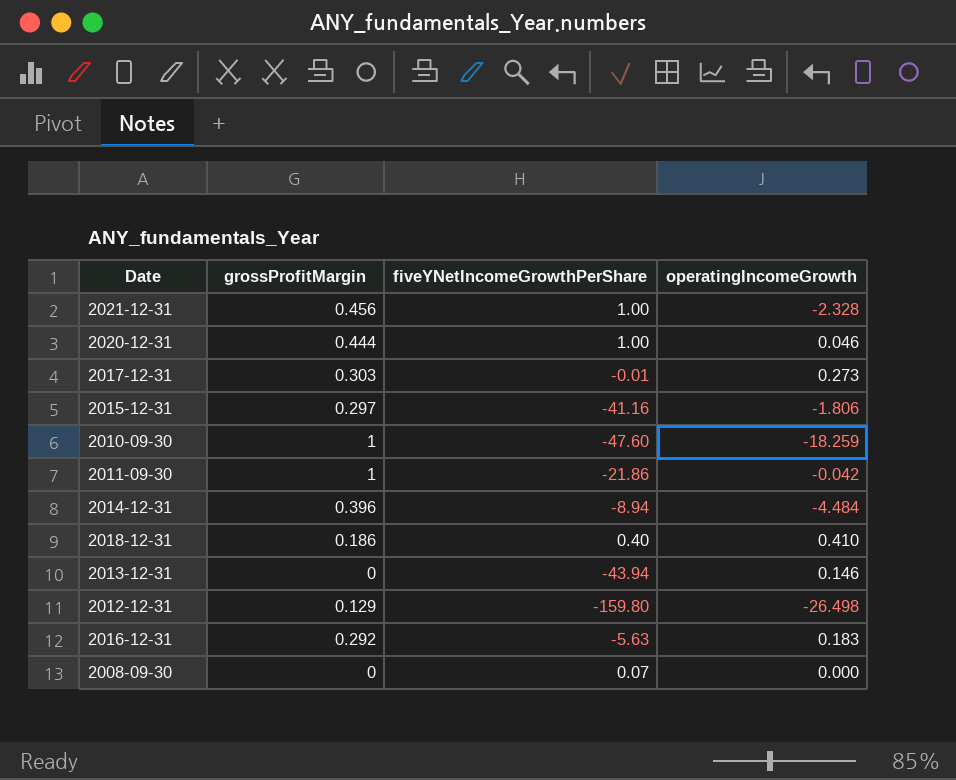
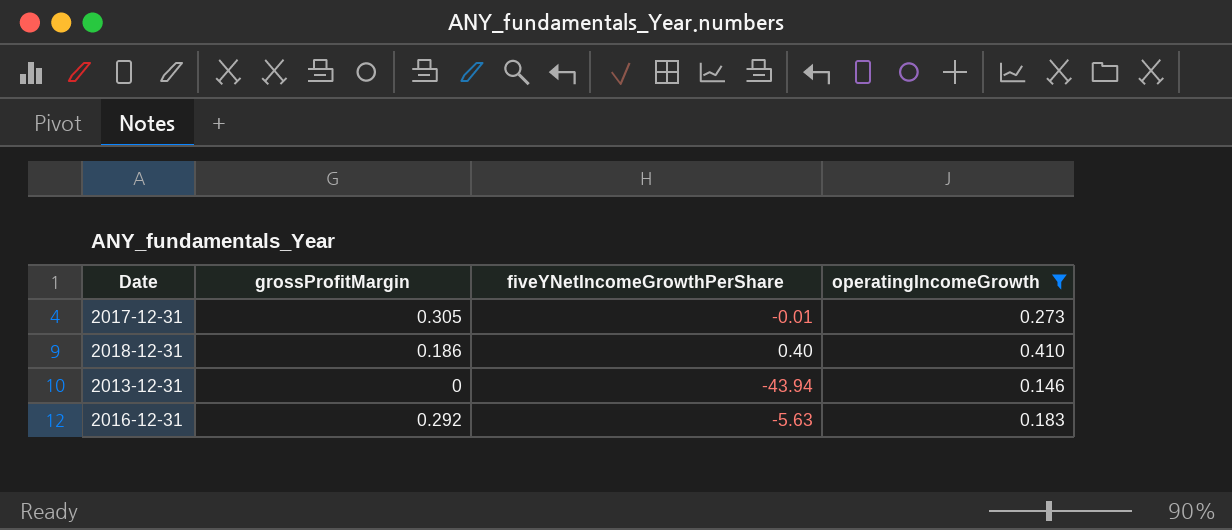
filter: none -> operatingIncomeGrowth >= 0.146
2017-12-31 | grossProfitMargin: 0.303 -> 0.305

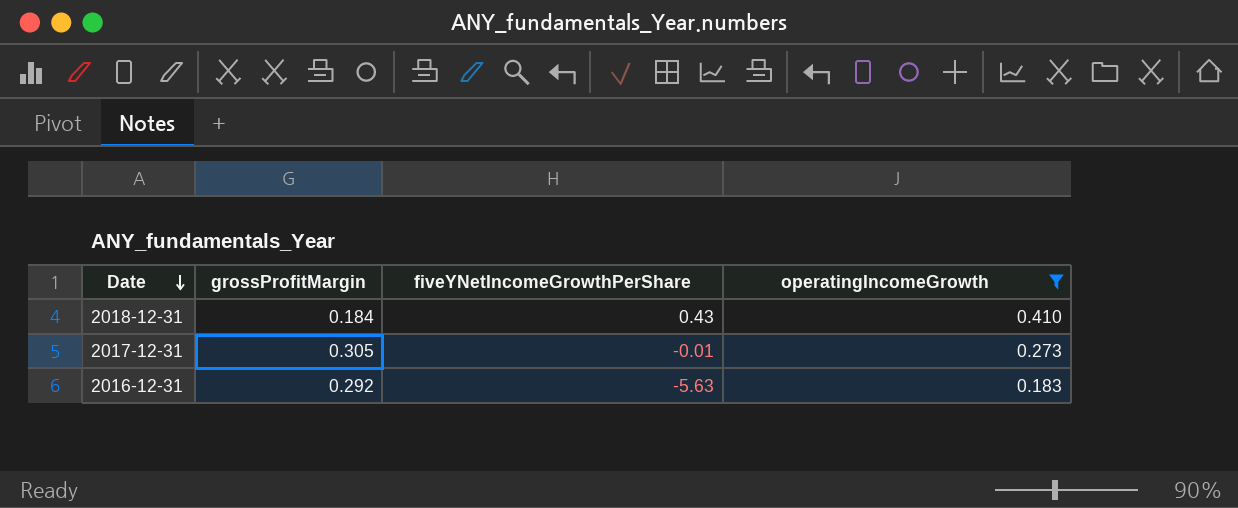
row order: none -> Date descending
row 2013-12-31: 0 | -43.94 | 0.146 -> none
2018-12-31 | grossProfitMargin: 0.186 -> 0.184
2018-12-31 | fiveYNetIncomeGrowthPerShare: 0.40 -> 0.43

